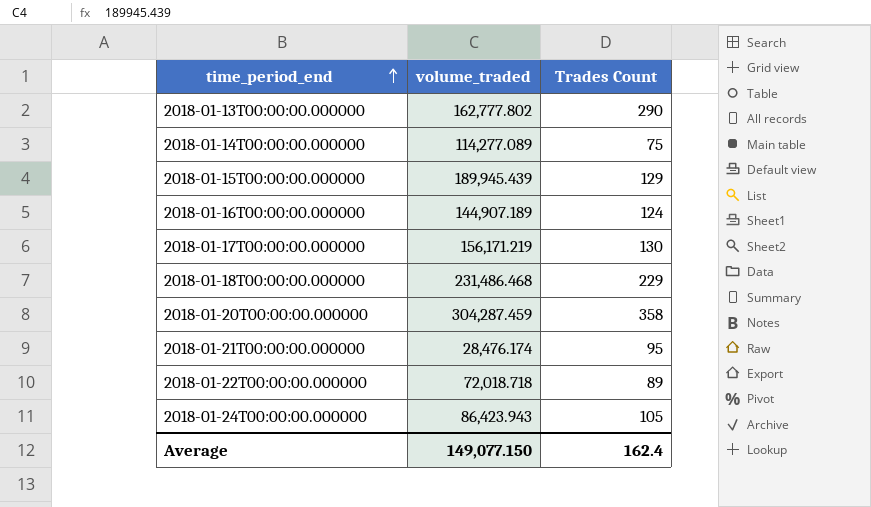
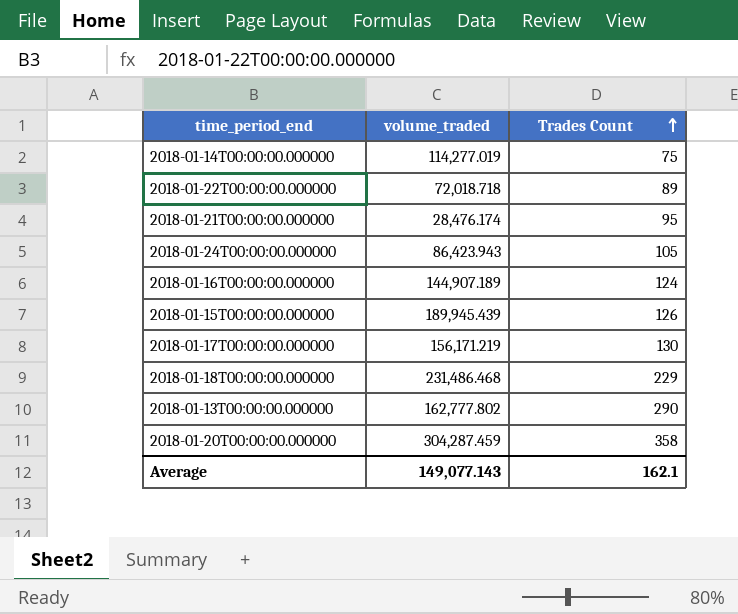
row order: time_period_end ascending -> Trades Count ascending
2018-01-14T00:00:00.000000 | volume_traded: 114,277.089 -> 114,277.019
2018-01-15T00:00:00.000000 | Trades Count: 129 -> 126
Average | volume_traded: 149,077.150 -> 149,077.143
Average | Trades Count: 162.4 -> 162.1

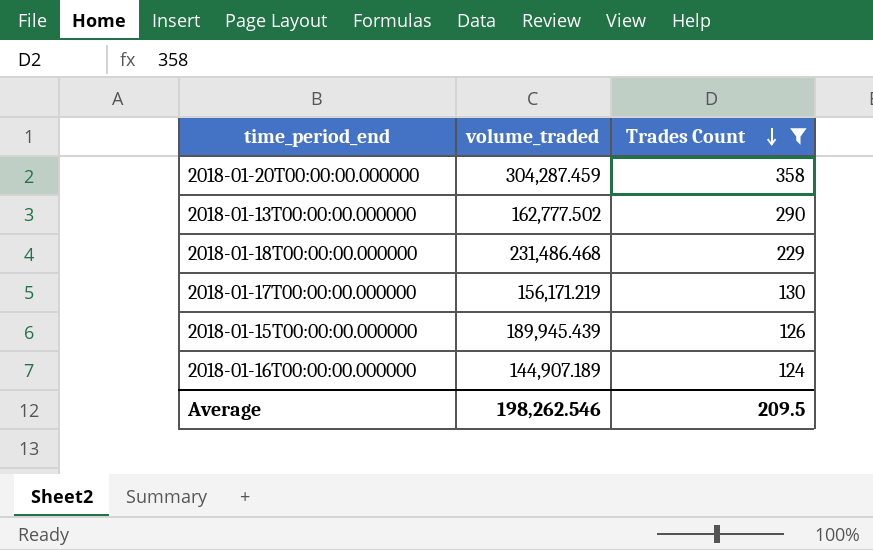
filter: none -> Trades Count >= 124
row order: Trades Count ascending -> Trades Count descending
2018-01-13T00:00:00.000000 | volume_traded: 162,777.802 -> 162,777.502
Average | volume_traded: 149,077.143 -> 198,262.546
Average | Trades Count: 162.1 -> 209.5

